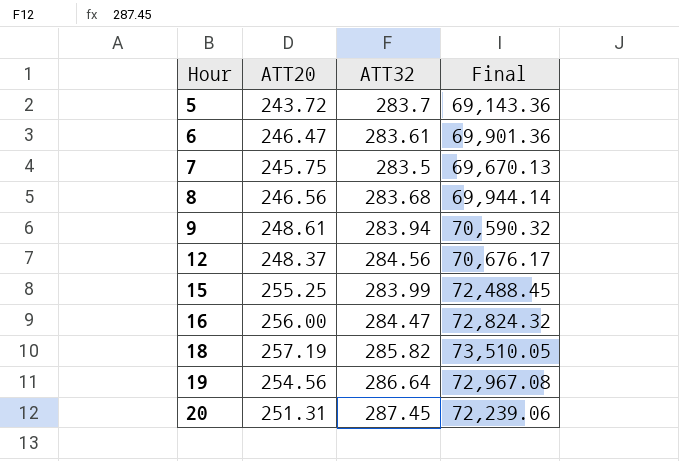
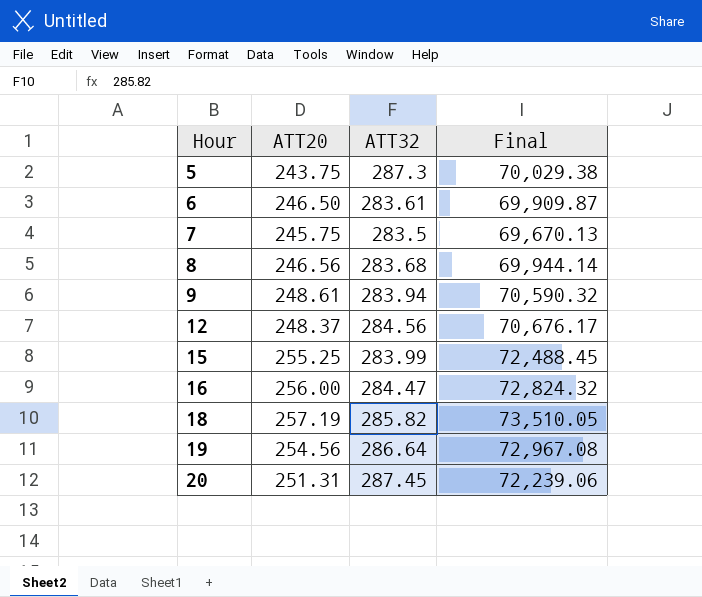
5 | ATT20: 243.72 -> 243.75
5 | ATT32: 283.7 -> 287.3
5 | Final: 69,143.36 -> 70,029.38
6 | ATT20: 246.47 -> 246.50
6 | Final: 69,901.36 -> 69,909.87

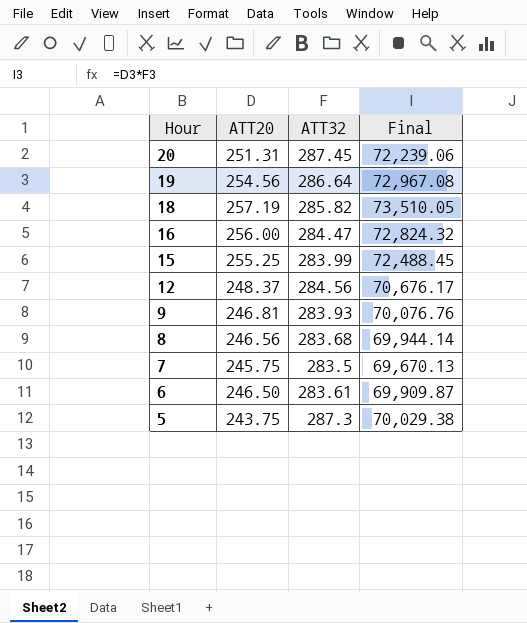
row order: Hour ascending -> Hour descending
9 | ATT20: 248.61 -> 246.81
9 | ATT32: 283.94 -> 283.93
9 | Final: 70,590.32 -> 70,076.76

